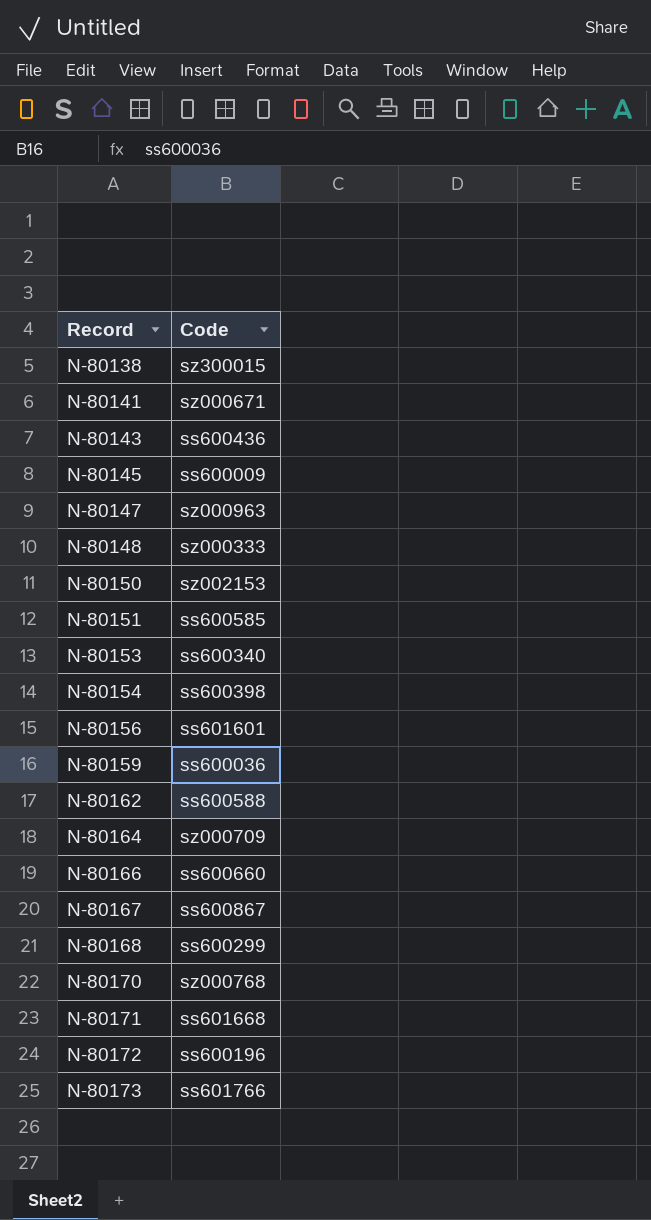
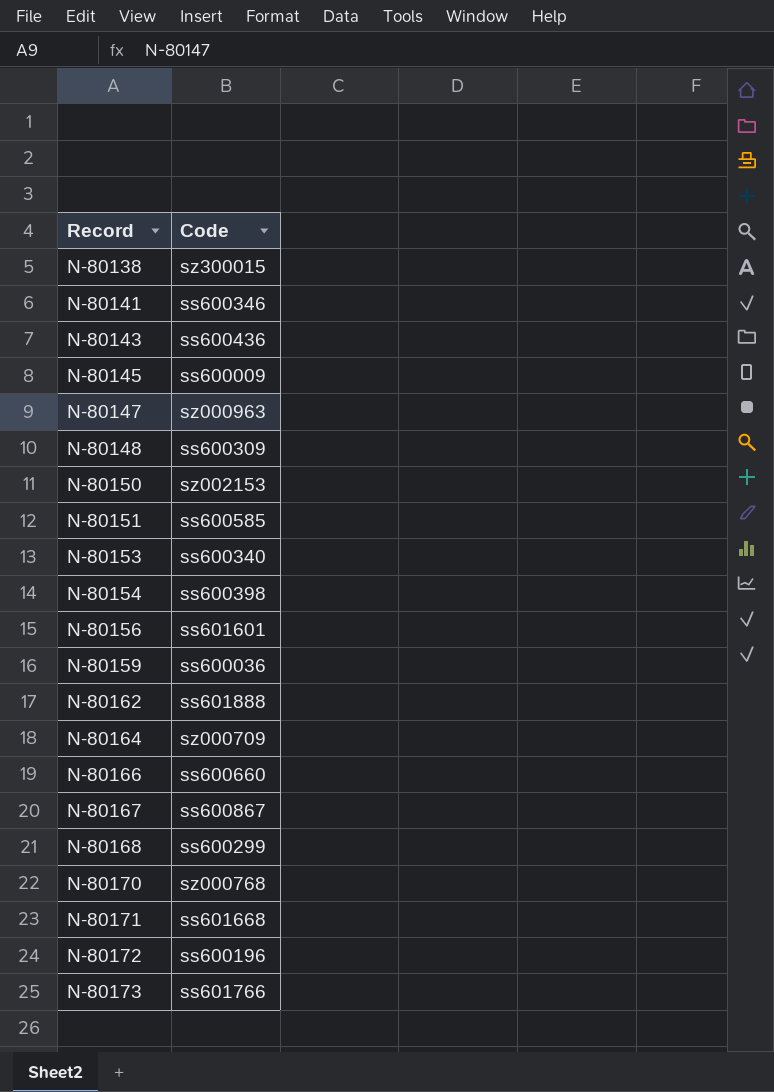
N-80141 | Code: sz000671 -> ss600346
N-80148 | Code: sz000333 -> ss600309
N-80162 | Code: ss600588 -> ss601888

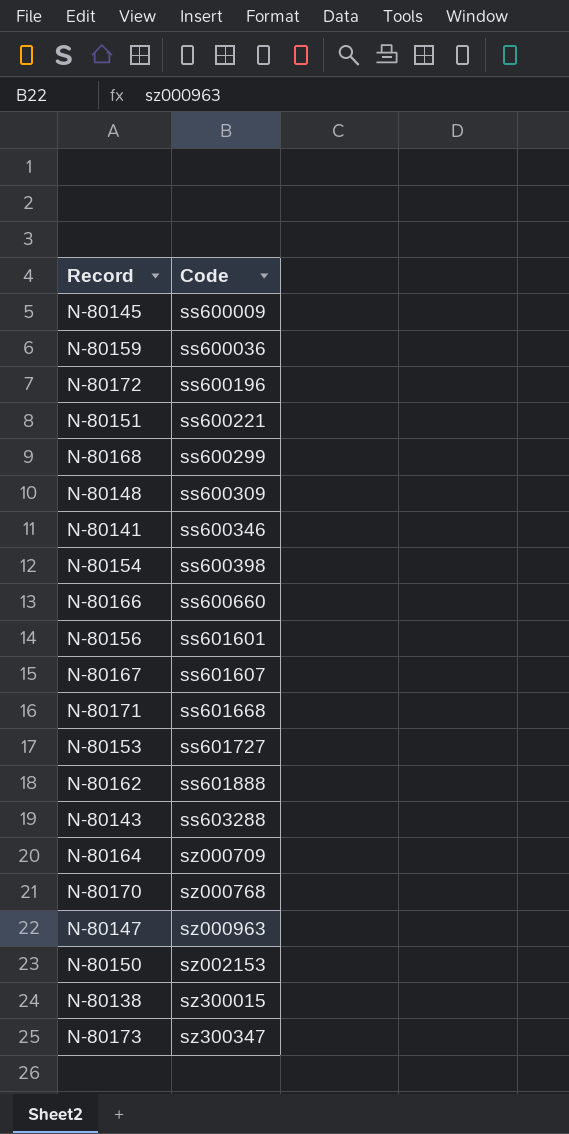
row order: Record ascending -> Code ascending
N-80151 | Code: ss600585 -> ss600221
N-80167 | Code: ss600867 -> ss601607
N-80153 | Code: ss600340 -> ss601727
N-80143 | Code: ss600436 -> ss603288
N-80173 | Code: ss601766 -> sz300347

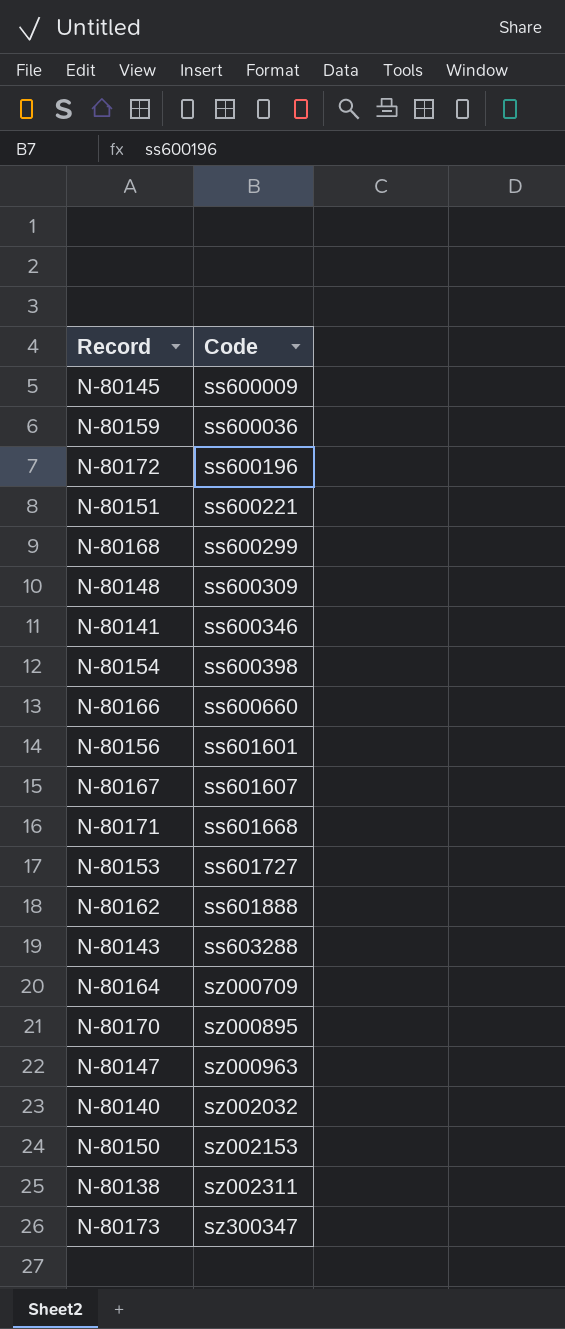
N-80170 | Code: sz000768 -> sz000895
row N-80140: none -> sz002032
N-80138 | Code: sz300015 -> sz002311

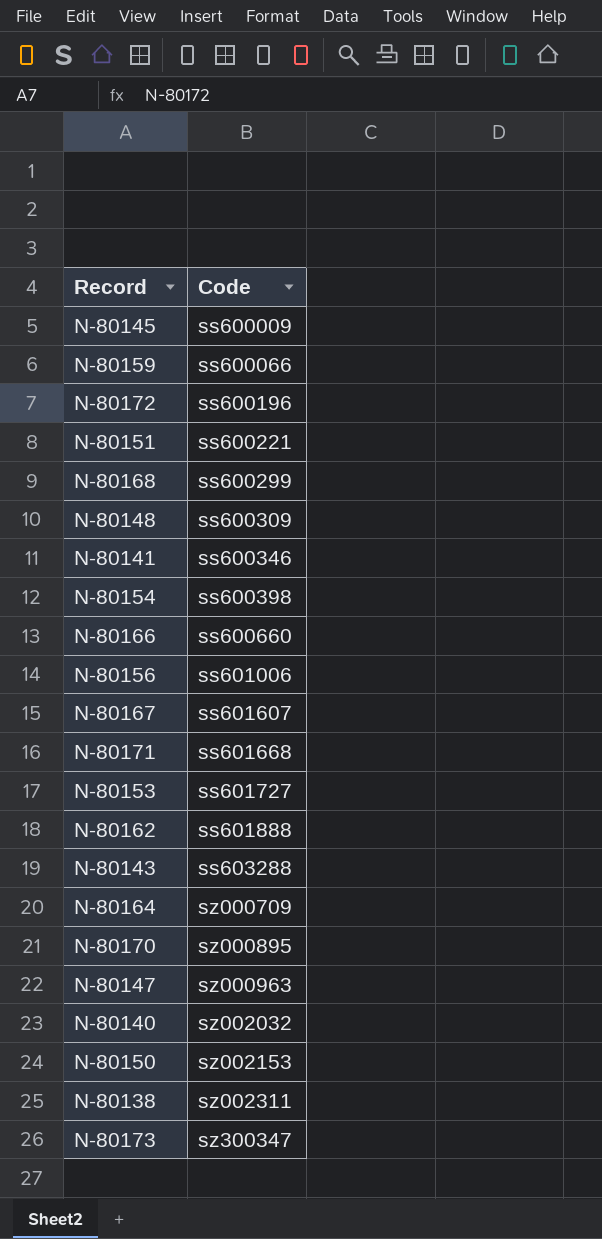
N-80159 | Code: ss600036 -> ss600066
N-80156 | Code: ss601601 -> ss601006

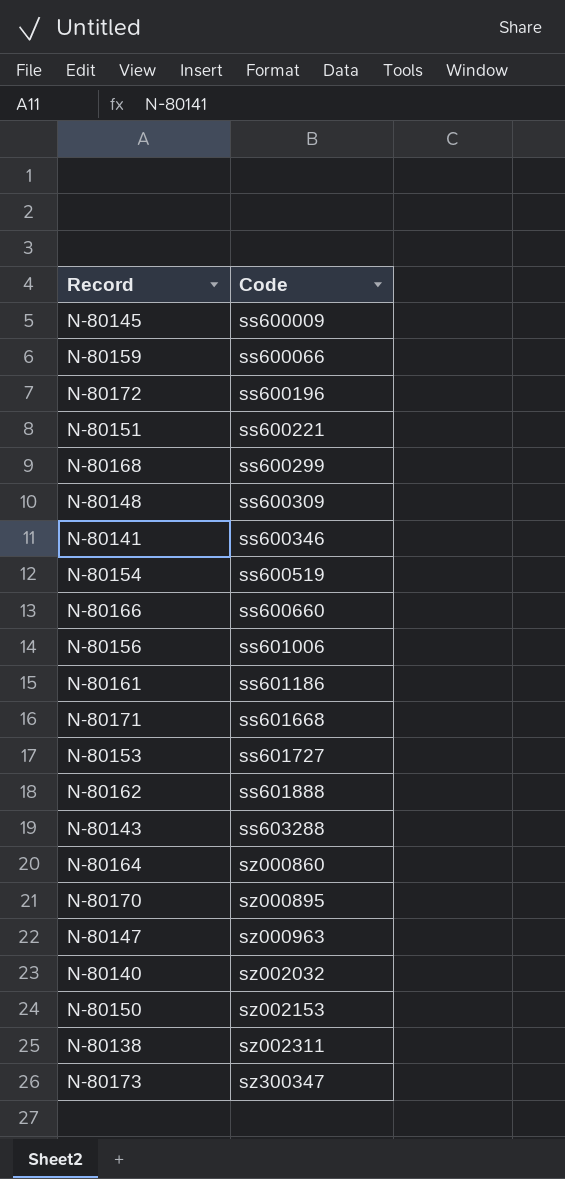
row N-80167: ss601607 -> none
N-80154 | Code: ss600398 -> ss600519
row N-80161: none -> ss601186
N-80164 | Code: sz000709 -> sz000860

